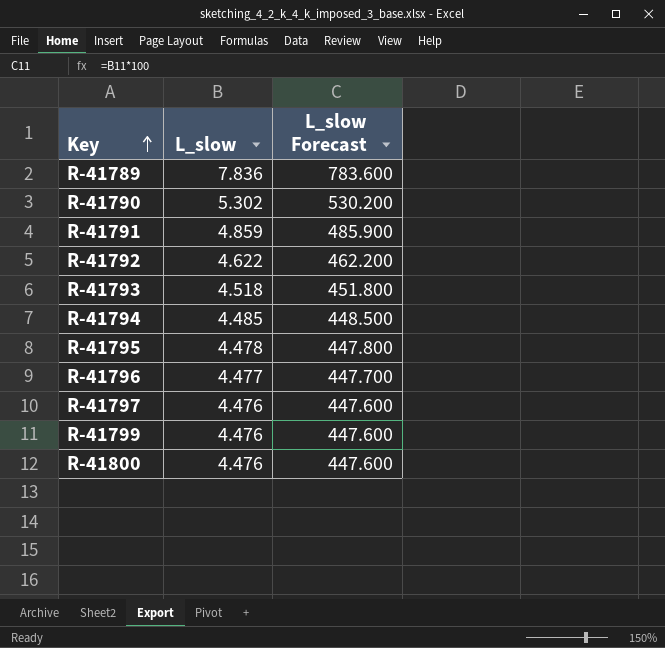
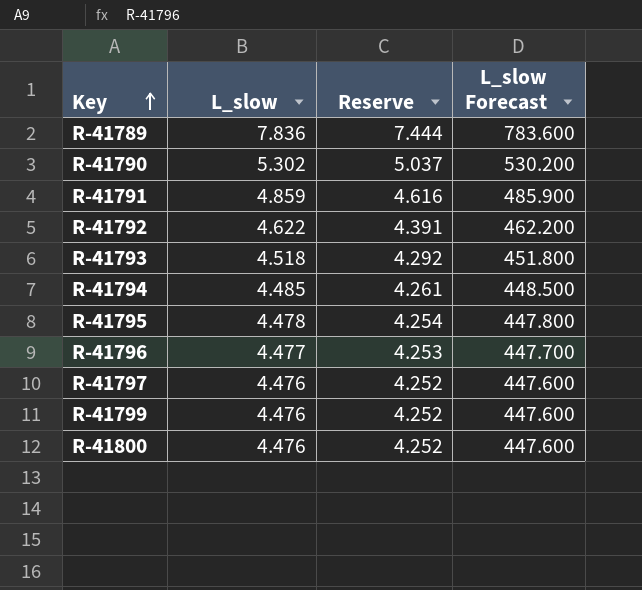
column Reserve | formula: none -> [L_slow] * 0.95

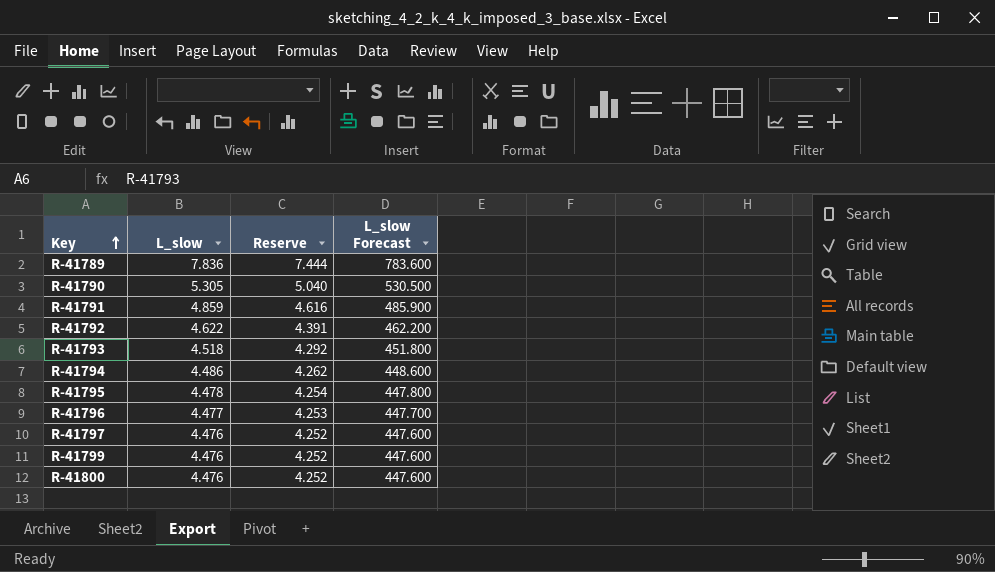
R-41790 | L_slow: 5.302 -> 5.305
R-41790 | Reserve: 5.037 -> 5.040
R-41790 | L_slow Forecast: 530.200 -> 530.500
R-41794 | L_slow: 4.485 -> 4.486
R-41794 | Reserve: 4.261 -> 4.262
R-41794 | L_slow Forecast: 448.500 -> 448.600

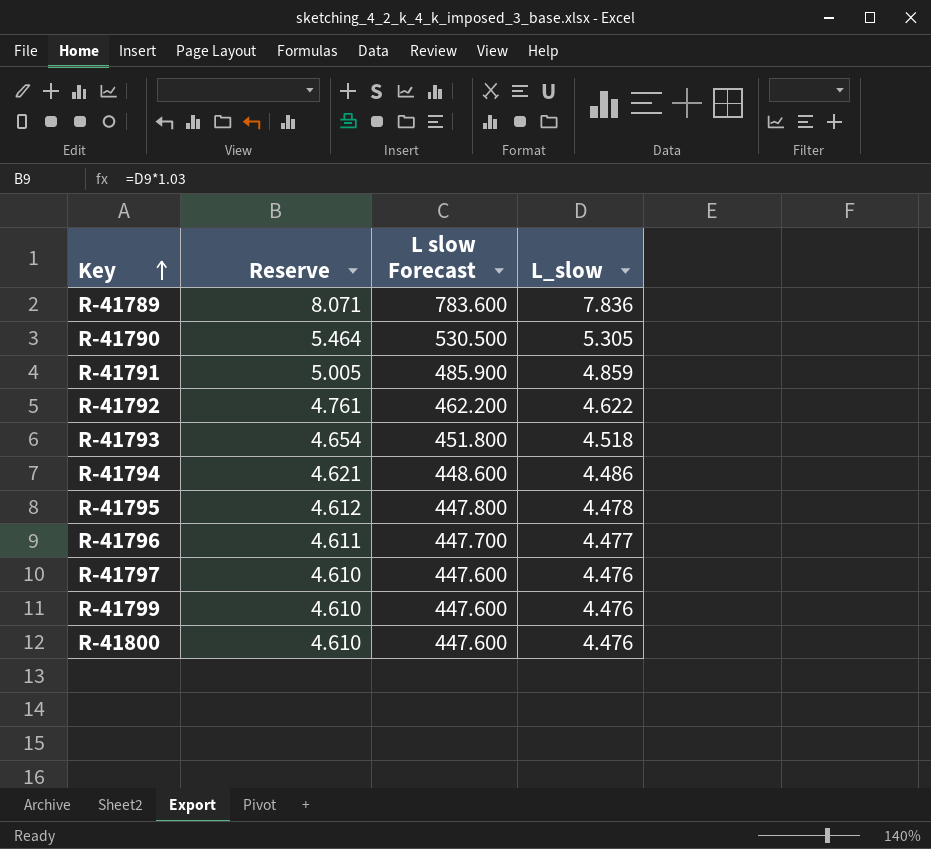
column Reserve | formula: [L_slow] * 0.95 -> [L_slow] * 1.03
column name: L_slow Forecast -> L slow Forecast
column L_slow | position: 2 -> 4

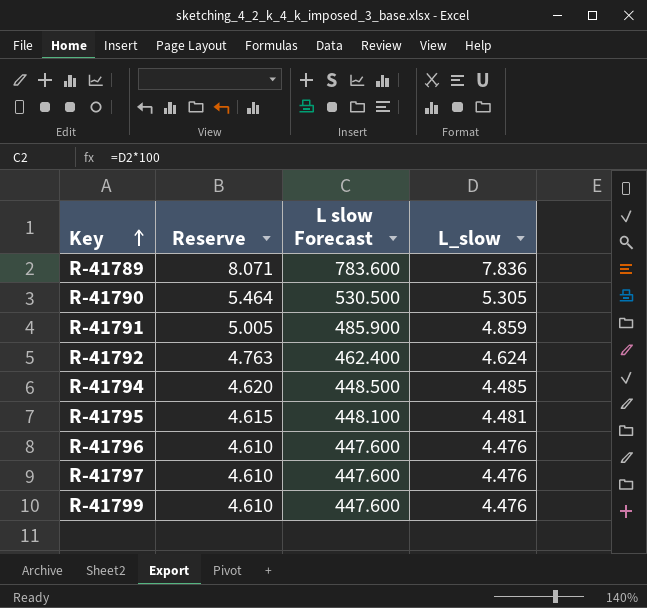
row R-41793: 4.654 | 451.800 | 4.518 -> none
row R-41800: 4.610 | 447.600 | 4.476 -> none
R-41792 | Reserve: 4.761 -> 4.763
R-41792 | L slow Forecast: 462.200 -> 462.400
R-41792 | L_slow: 4.622 -> 4.624
R-41794 | Reserve: 4.621 -> 4.620
R-41794 | L slow Forecast: 448.600 -> 448.500
R-41794 | L_slow: 4.486 -> 4.485
R-41795 | Reserve: 4.612 -> 4.615
R-41795 | L slow Forecast: 447.800 -> 448.100
R-41795 | L_slow: 4.478 -> 4.481
R-41796 | Reserve: 4.611 -> 4.610
R-41796 | L slow Forecast: 447.700 -> 447.600
R-41796 | L_slow: 4.477 -> 4.476

